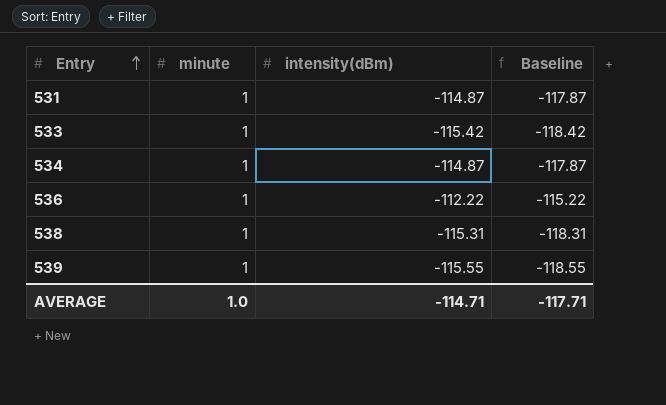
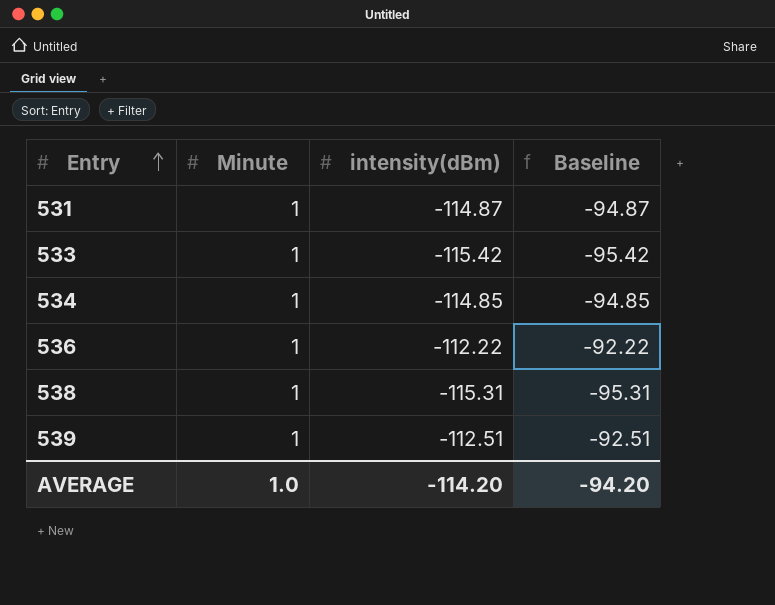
column name: minute -> Minute
column Baseline | formula: [intensity(dBm)] - 3 -> [intensity(dBm)] + 20
534 | intensity(dBm): -114.87 -> -114.85
539 | intensity(dBm): -115.55 -> -112.51
AVERAGE | intensity(dBm): -114.71 -> -114.20
AVERAGE | Baseline: -117.71 -> -94.20

